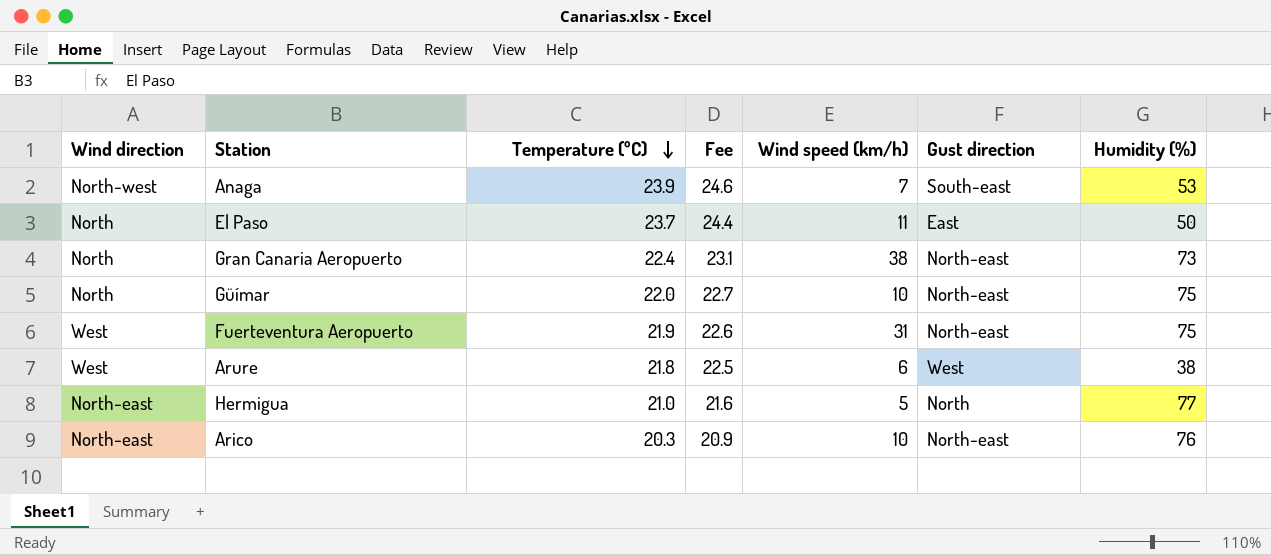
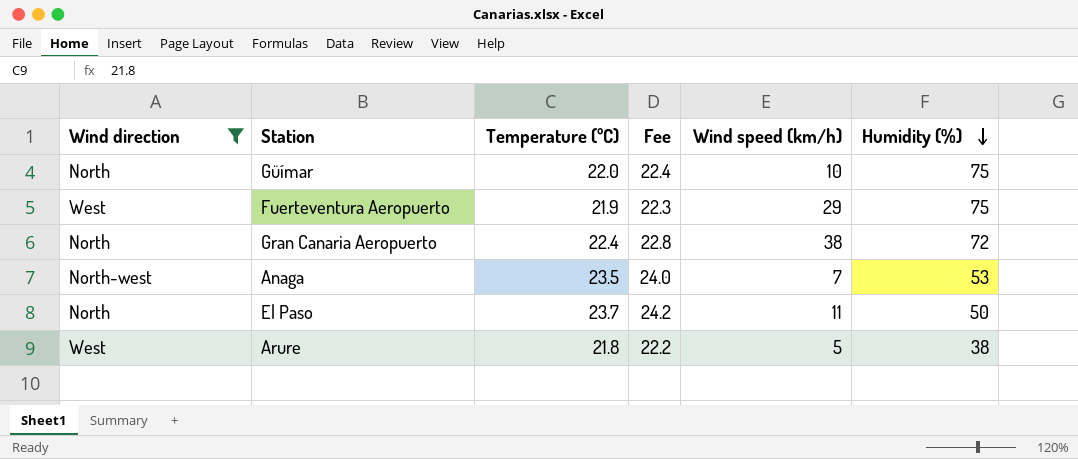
filter: none -> Wind direction != North-east
row order: Temperature (ºC) descending -> Humidity (%) descending
column Gust direction | position: 6 -> none
column Fee | formula: [Temperature (ºC)] * 1.03 -> [Temperature (ºC)] * 1.02
Fuerteventura Aeropuerto | Wind speed (km/h): 31 -> 29
Gran Canaria Aeropuerto | Humidity (%): 73 -> 72
Anaga | Temperature (ºC): 23.9 -> 23.5
Arure | Wind speed (km/h): 6 -> 5

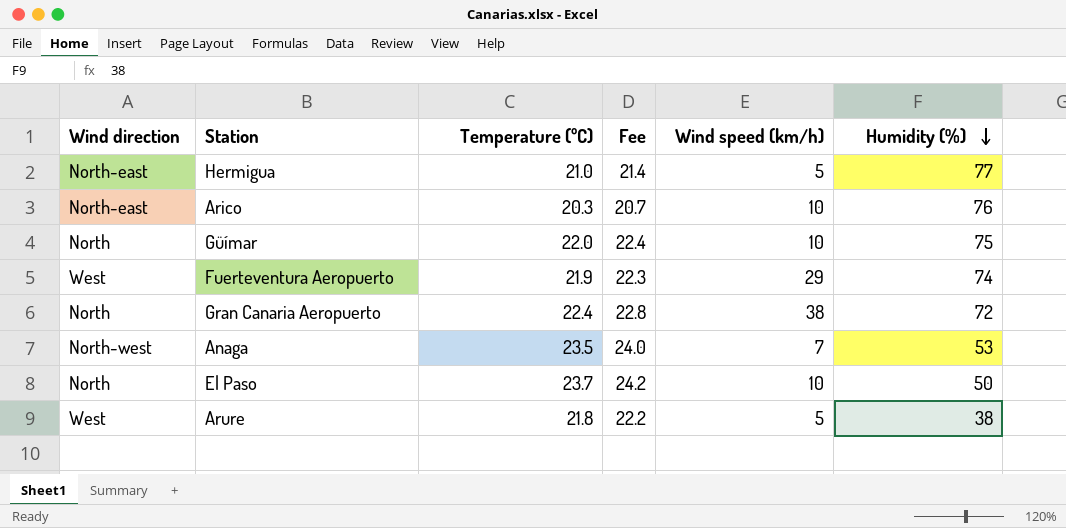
filter: Wind direction != North-east -> none
Fuerteventura Aeropuerto | Humidity (%): 75 -> 74
El Paso | Wind speed (km/h): 11 -> 10

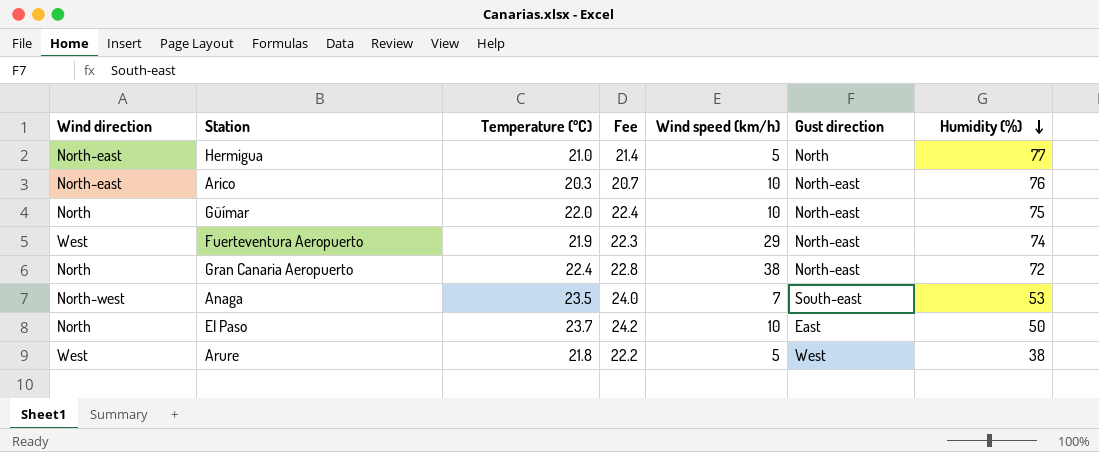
column Gust direction | position: none -> 6

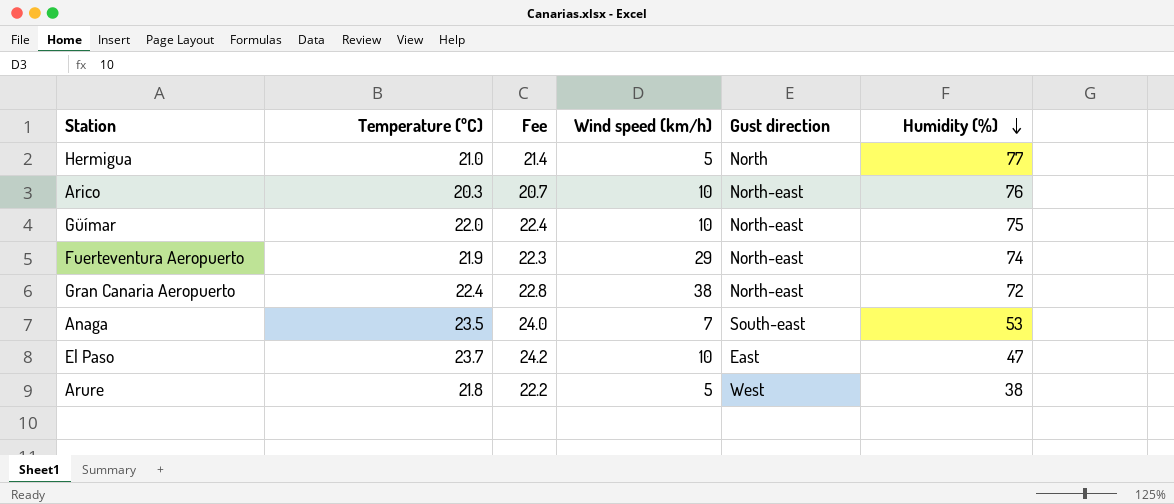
column Wind direction | position: 1 -> none
El Paso | Humidity (%): 50 -> 47

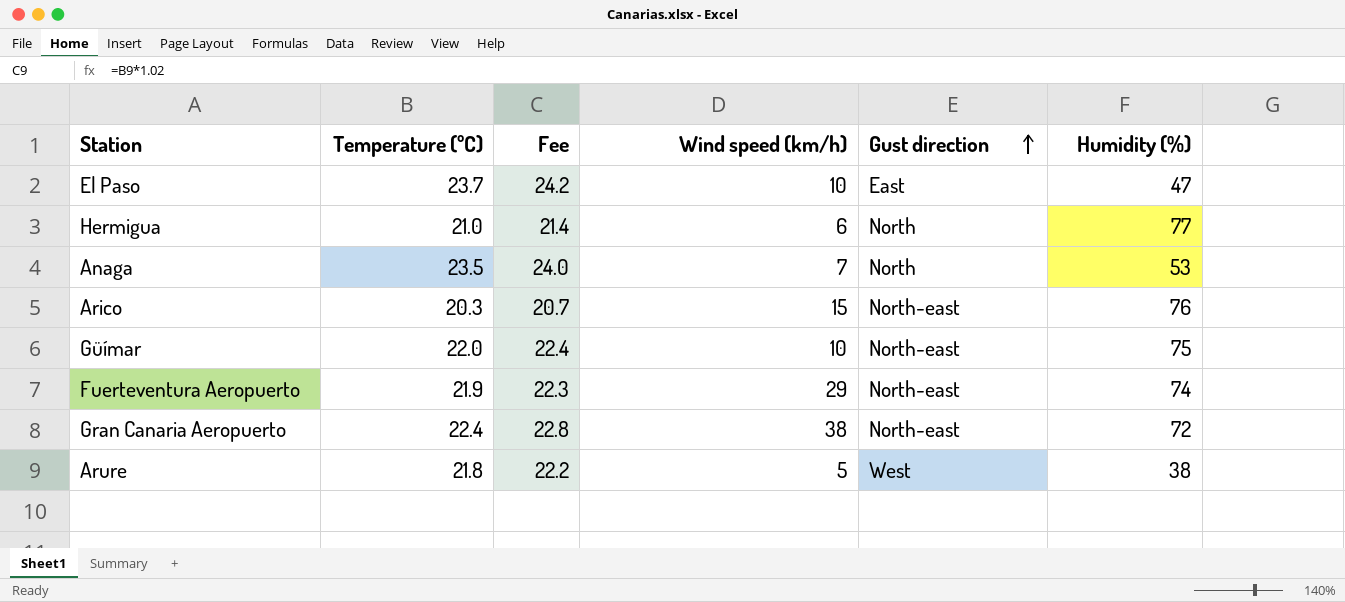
row order: Humidity (%) descending -> Gust direction ascending
Hermigua | Wind speed (km/h): 5 -> 6
Anaga | Gust direction: South-east -> North
Arico | Wind speed (km/h): 10 -> 15

